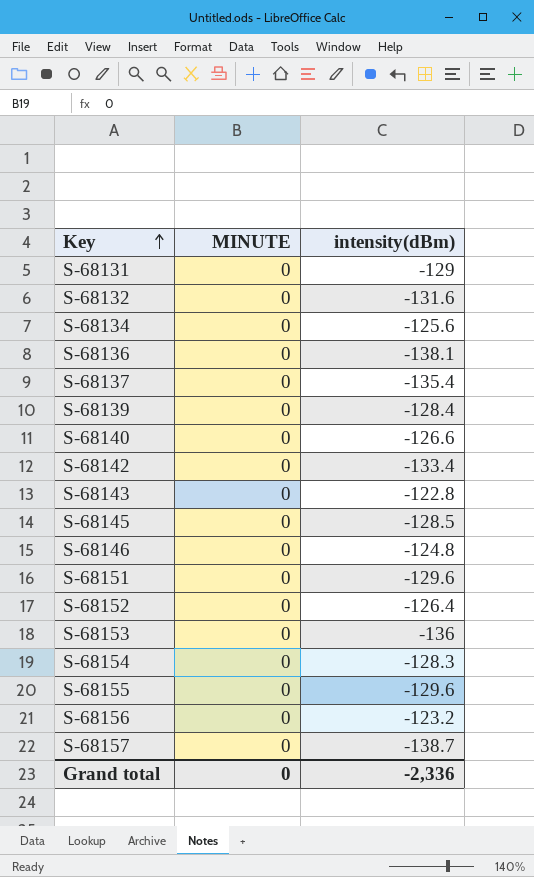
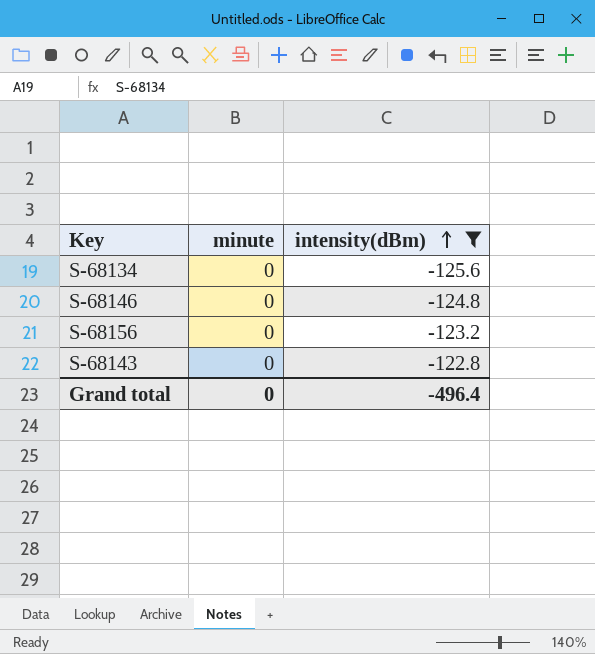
filter: none -> intensity(dBm) >= -125.6
row order: Key ascending -> intensity(dBm) ascending
column name: MINUTE -> minute
Grand total | intensity(dBm): -2,336 -> -496.4

